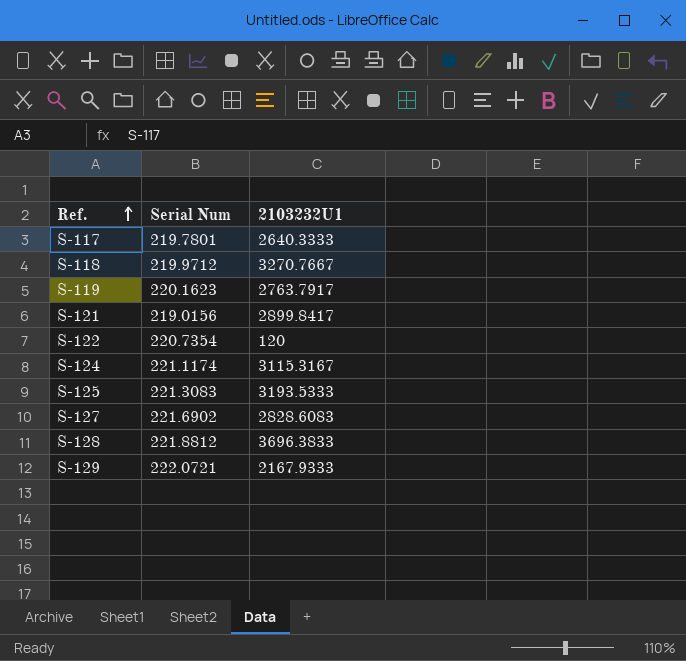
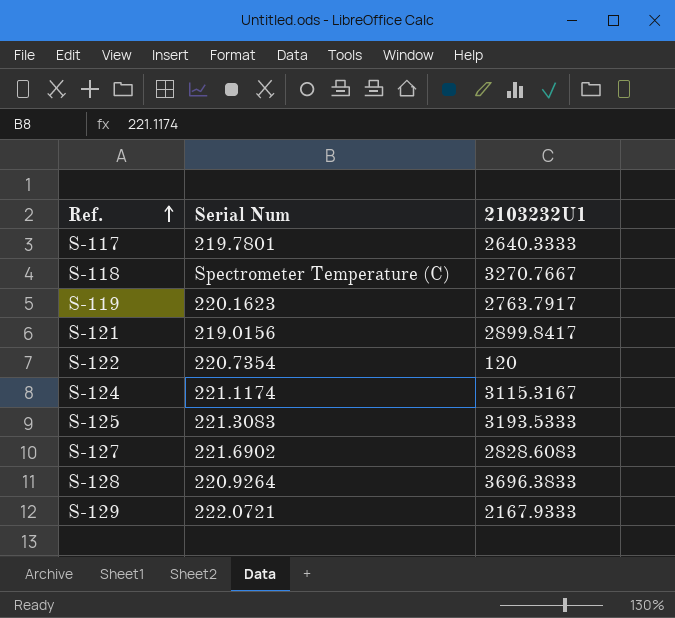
S-118 | Serial Num: 219.9712 -> Spectrometer Temperature (C)
S-128 | Serial Num: 221.8812 -> 220.9264

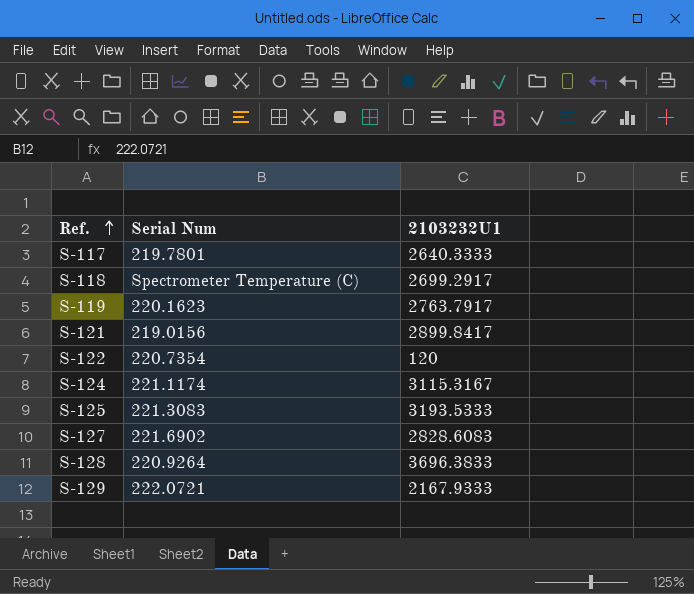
S-118 | 2103232U1: 3270.7667 -> 2699.2917

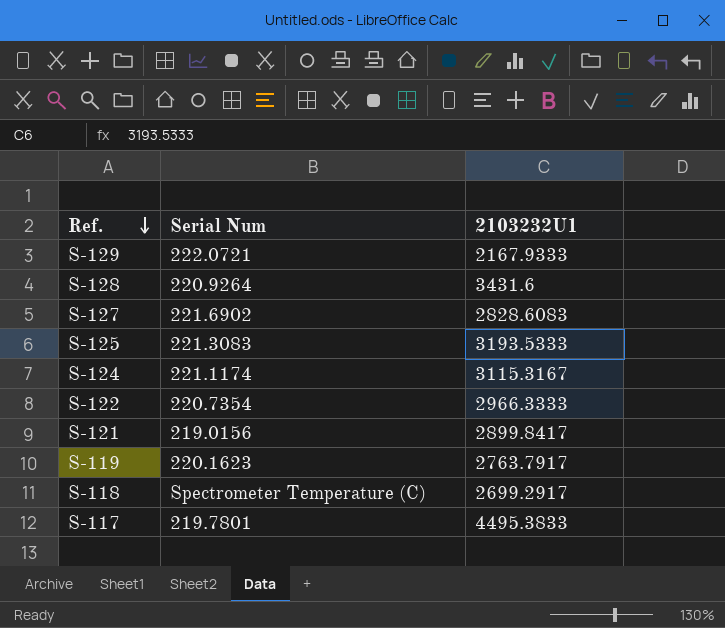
row order: Ref. ascending -> Ref. descending
S-128 | 2103232U1: 3696.3833 -> 3431.6
S-122 | 2103232U1: 120 -> 2966.3333
S-117 | 2103232U1: 2640.3333 -> 4495.3833

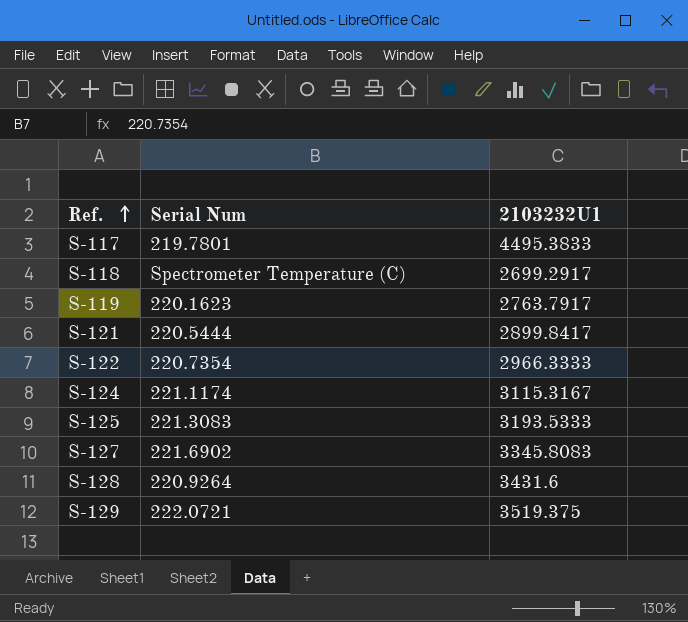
row order: Ref. descending -> Ref. ascending
S-121 | Serial Num: 219.0156 -> 220.5444
S-127 | 2103232U1: 2828.6083 -> 3345.8083
S-129 | 2103232U1: 2167.9333 -> 3519.375

